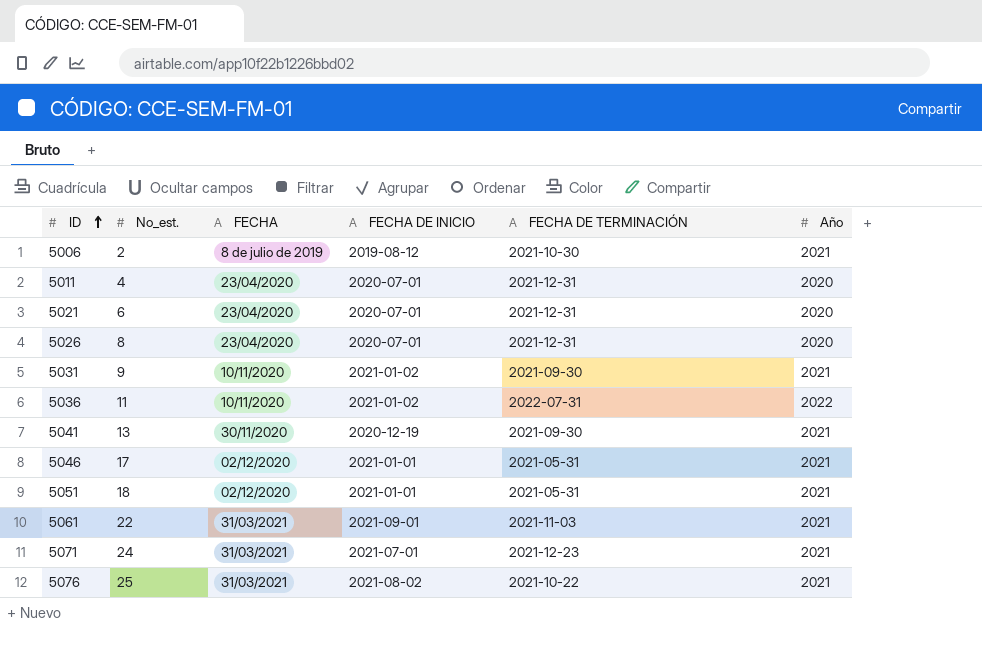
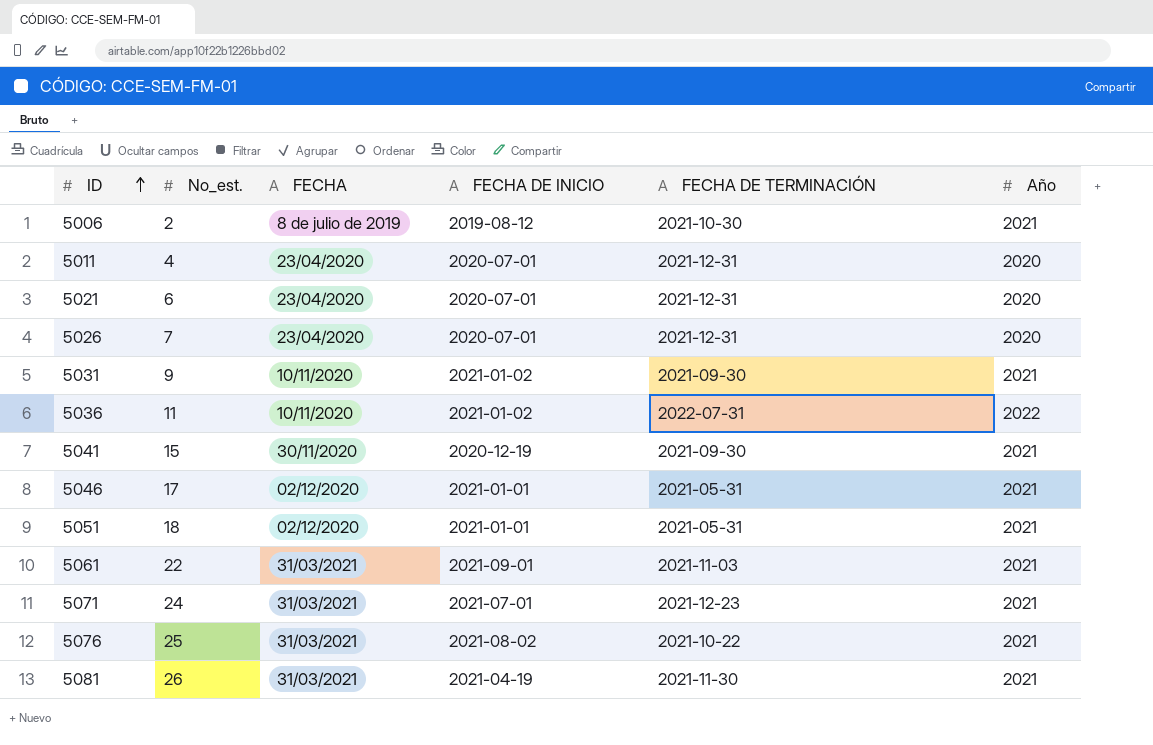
5026 | No_est.: 8 -> 7
5041 | No_est.: 13 -> 15
row 5081: none -> 26 | 31/03/2021 | 2021-04-19 | 2021-11-30 | 2021

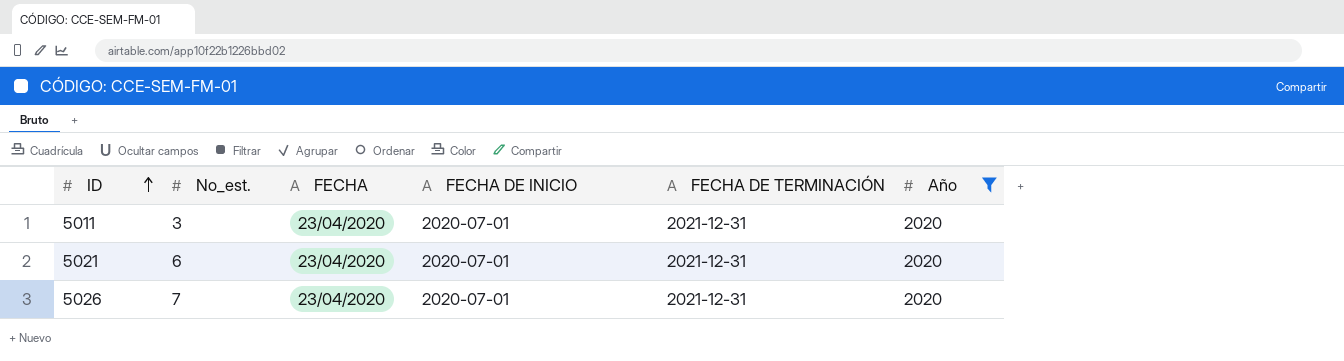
filter: none -> Año = 2020
5011 | No_est.: 4 -> 3

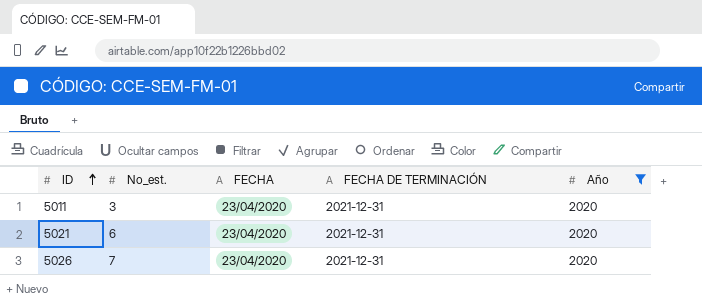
column FECHA DE INICIO | position: 4 -> none

